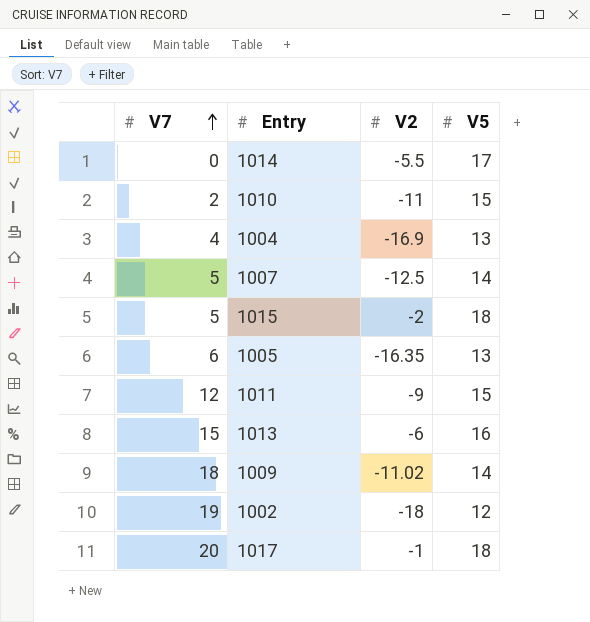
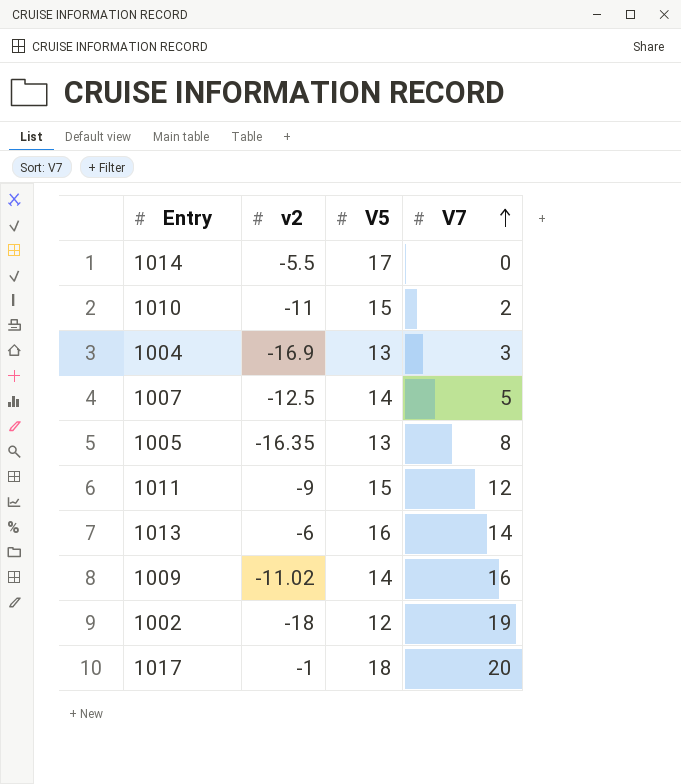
column name: V2 -> v2
column V7 | position: 1 -> 4
row 1015: 5 | -2 | 18 -> none
1004 | V7: 4 -> 3
1005 | V7: 6 -> 8
1013 | V7: 15 -> 14
1009 | V7: 18 -> 16

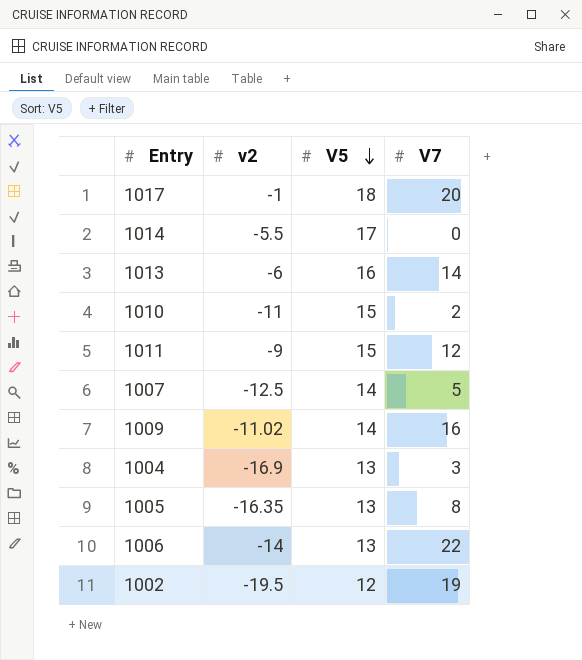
row order: V7 ascending -> V5 descending
row 1006: none -> -14 | 13 | 22
1002 | v2: -18 -> -19.5

